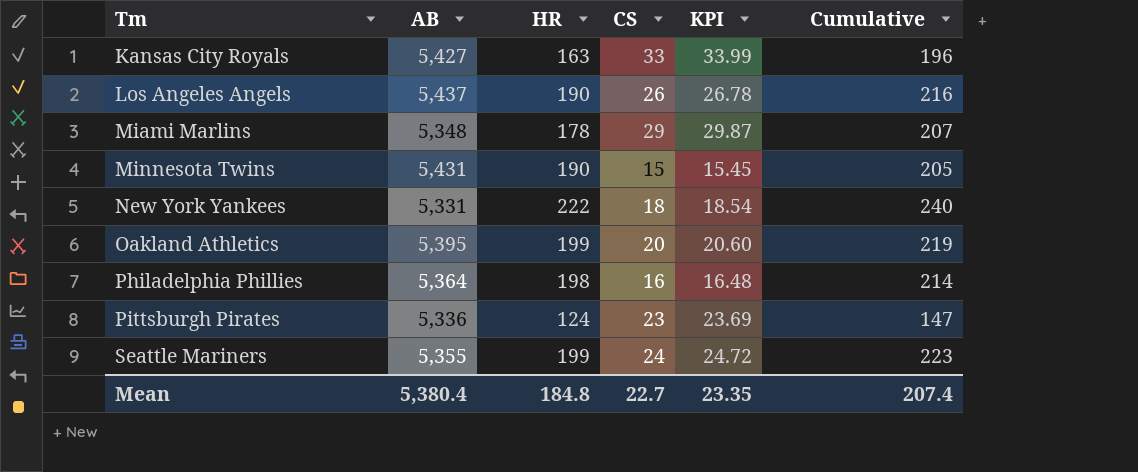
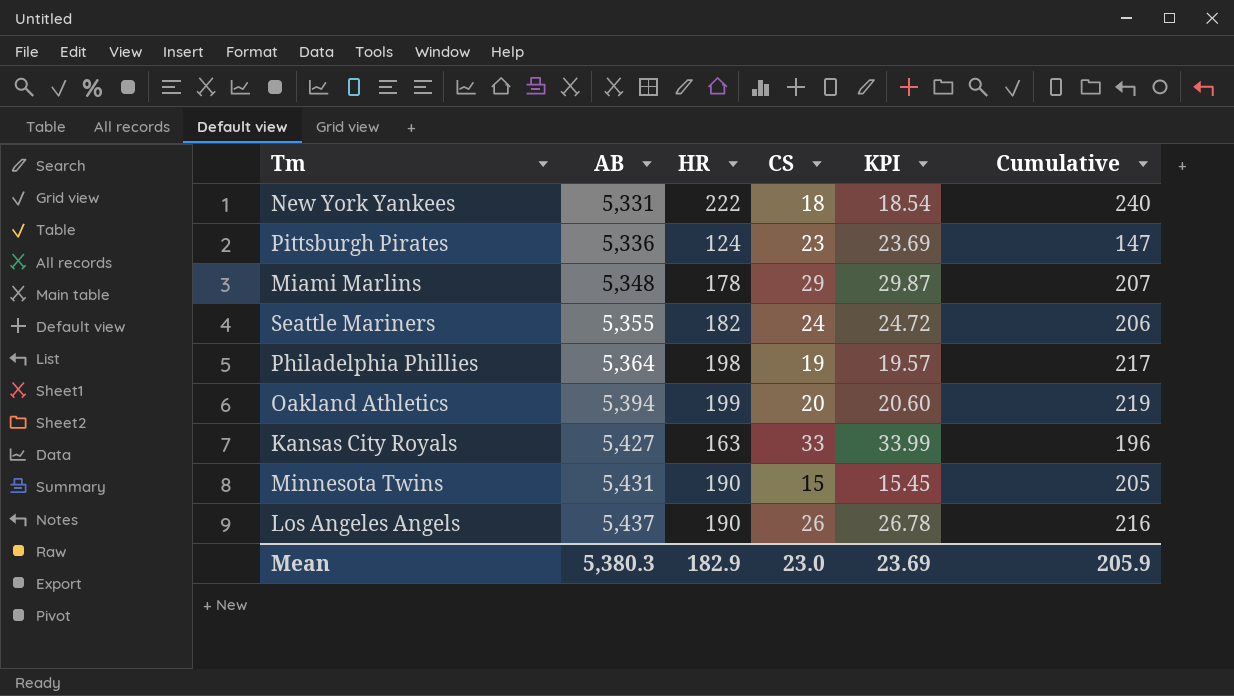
row order: Tm ascending -> AB ascending
Seattle Mariners | HR: 199 -> 182
Seattle Mariners | Cumulative: 223 -> 206
Philadelphia Phillies | CS: 16 -> 19
Philadelphia Phillies | KPI: 16.48 -> 19.57
Philadelphia Phillies | Cumulative: 214 -> 217
Oakland Athletics | AB: 5,395 -> 5,394
Mean | AB: 5,380.4 -> 5,380.3
Mean | HR: 184.8 -> 182.9
Mean | CS: 22.7 -> 23.0
Mean | KPI: 23.35 -> 23.69
Mean | Cumulative: 207.4 -> 205.9

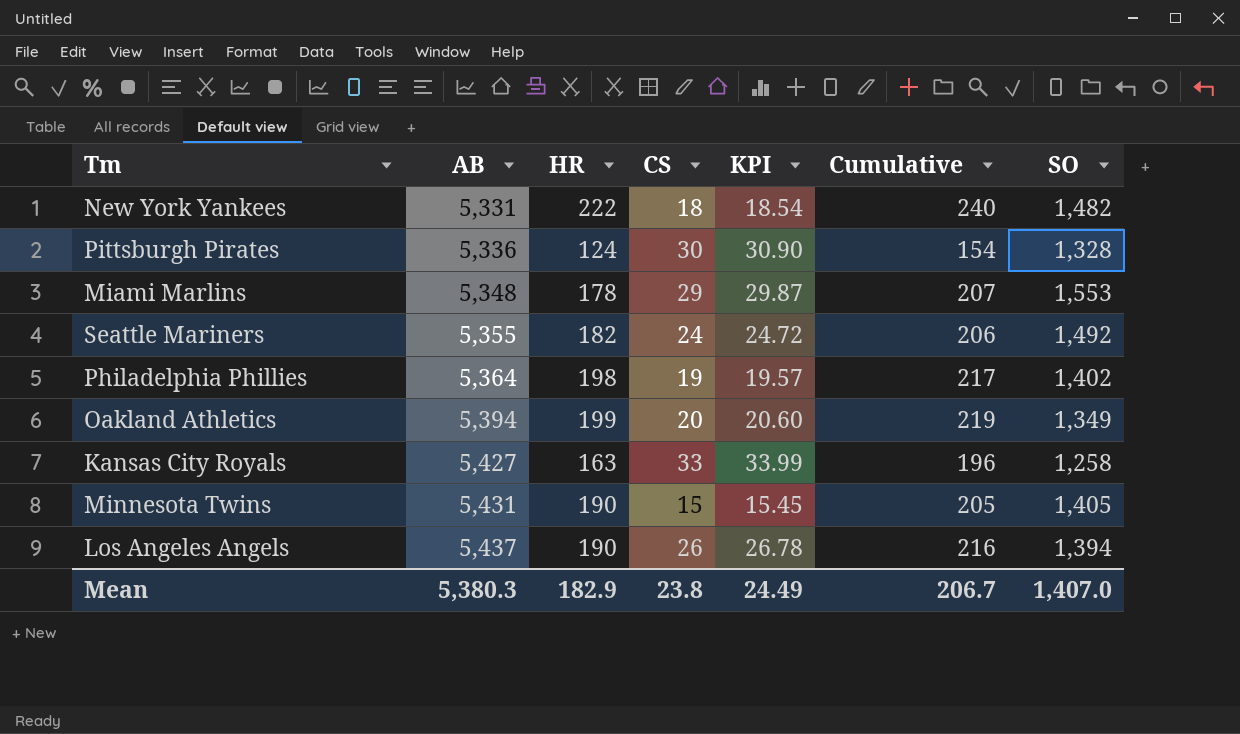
column SO | position: none -> 7
Pittsburgh Pirates | CS: 23 -> 30
Pittsburgh Pirates | KPI: 23.69 -> 30.90
Pittsburgh Pirates | Cumulative: 147 -> 154
Mean | CS: 23.0 -> 23.8
Mean | KPI: 23.69 -> 24.49
Mean | Cumulative: 205.9 -> 206.7

